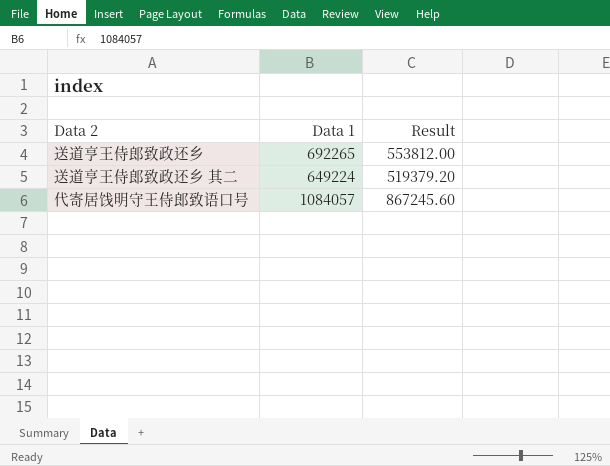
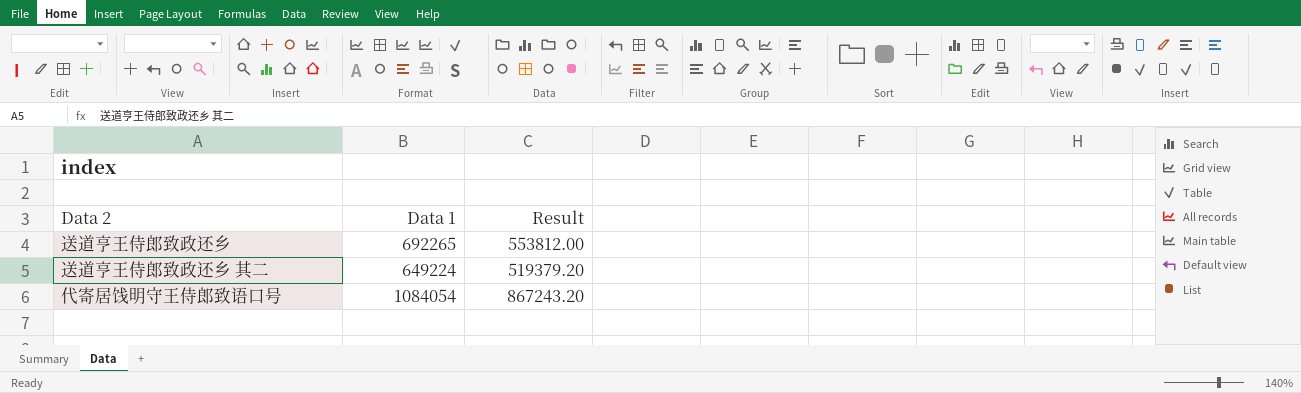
代寄居饯明守王侍郎致语口号 | Data 1: 1084057 -> 1084054
代寄居饯明守王侍郎致语口号 | Result: 867245.60 -> 867243.20

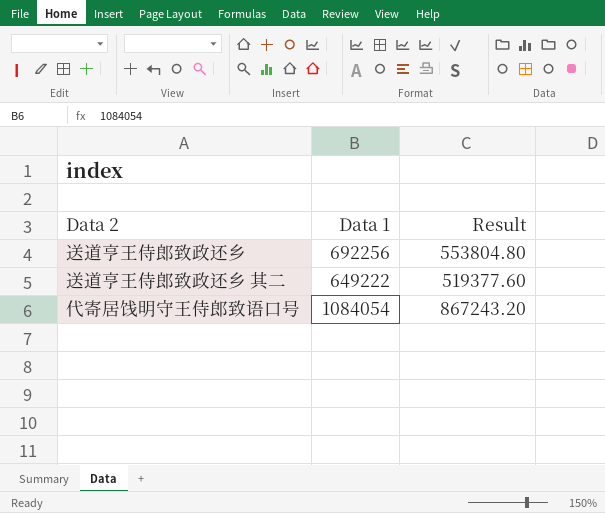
送道亨王侍郎致政还乡 | Data 1: 692265 -> 692256
送道亨王侍郎致政还乡 | Result: 553812.00 -> 553804.80
送道亨王侍郎致政还乡 其二 | Data 1: 649224 -> 649222
送道亨王侍郎致政还乡 其二 | Result: 519379.20 -> 519377.60

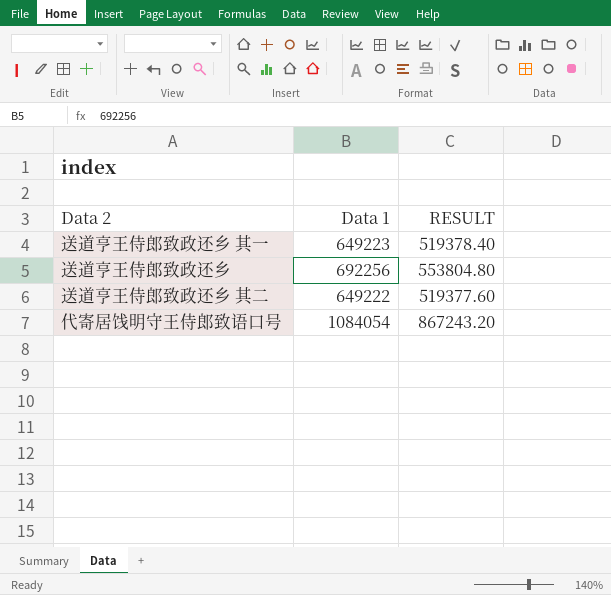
column name: Result -> RESULT
row 送道亨王侍郎致政还乡 其一: none -> 649223 | 519378.40

